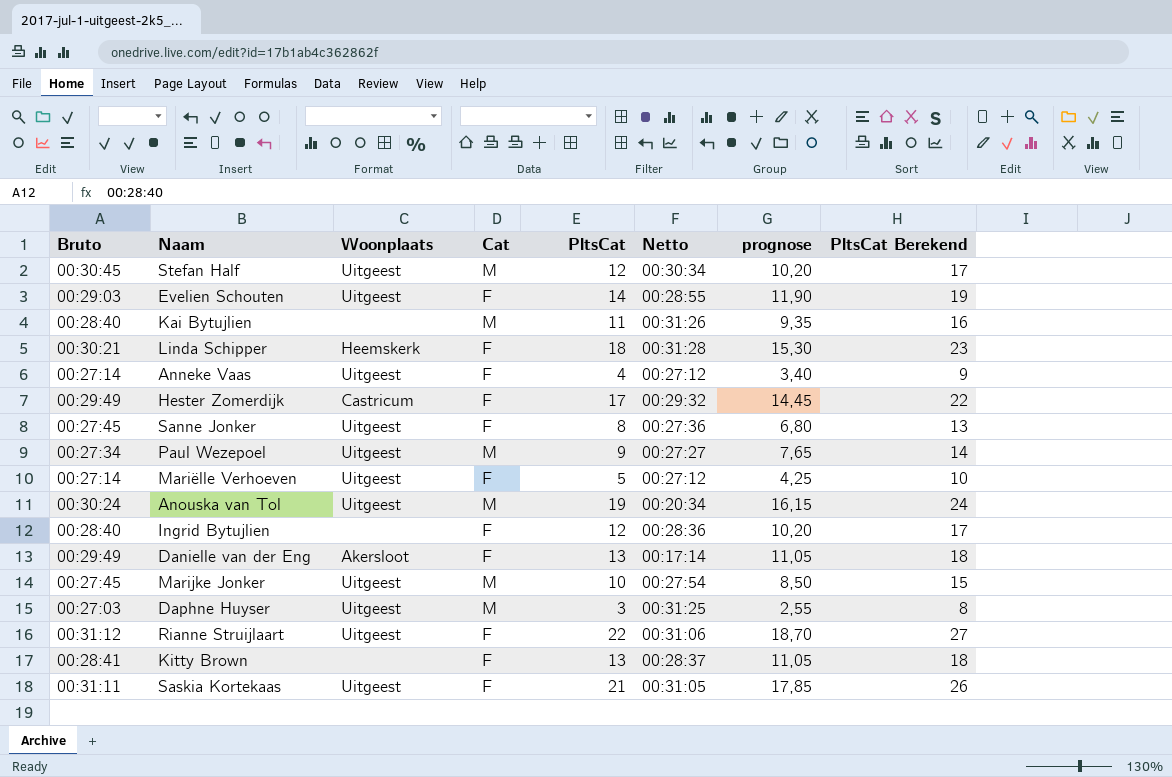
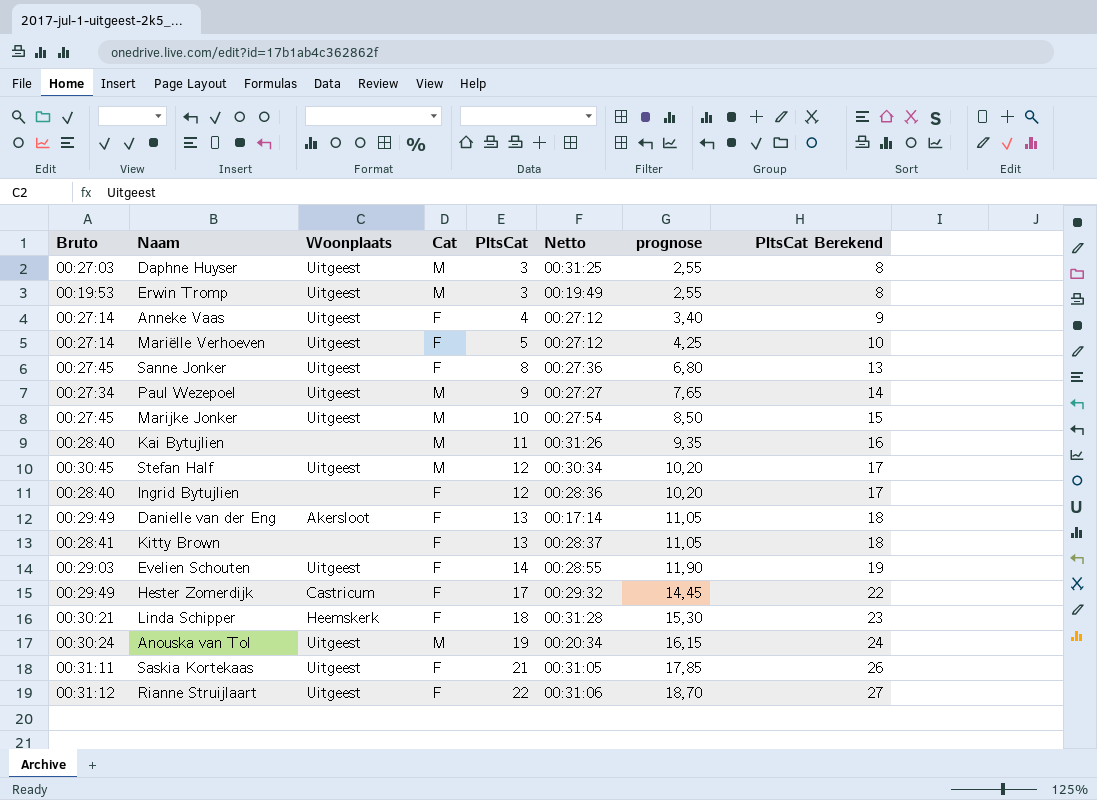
row order: none -> PltsCat ascending
row Erwin Tromp: none -> 00:19:53 | Uitgeest | M | 3 | 00:19:49 | 2,55 | 8

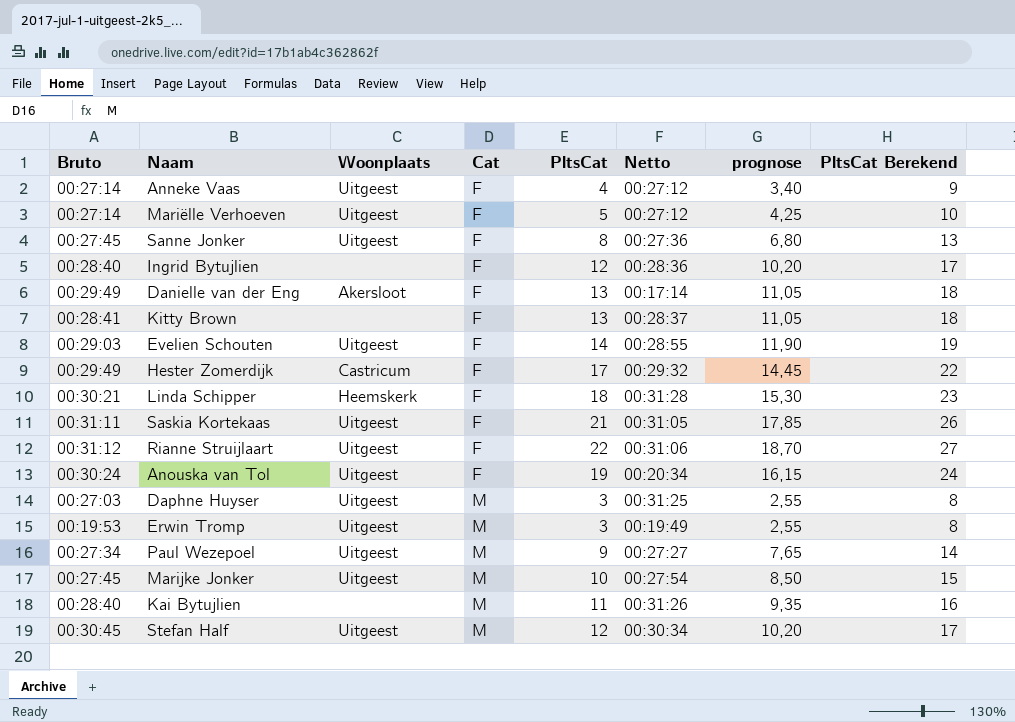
row order: PltsCat ascending -> Cat ascending
Anouska van Tol | Cat: M -> F

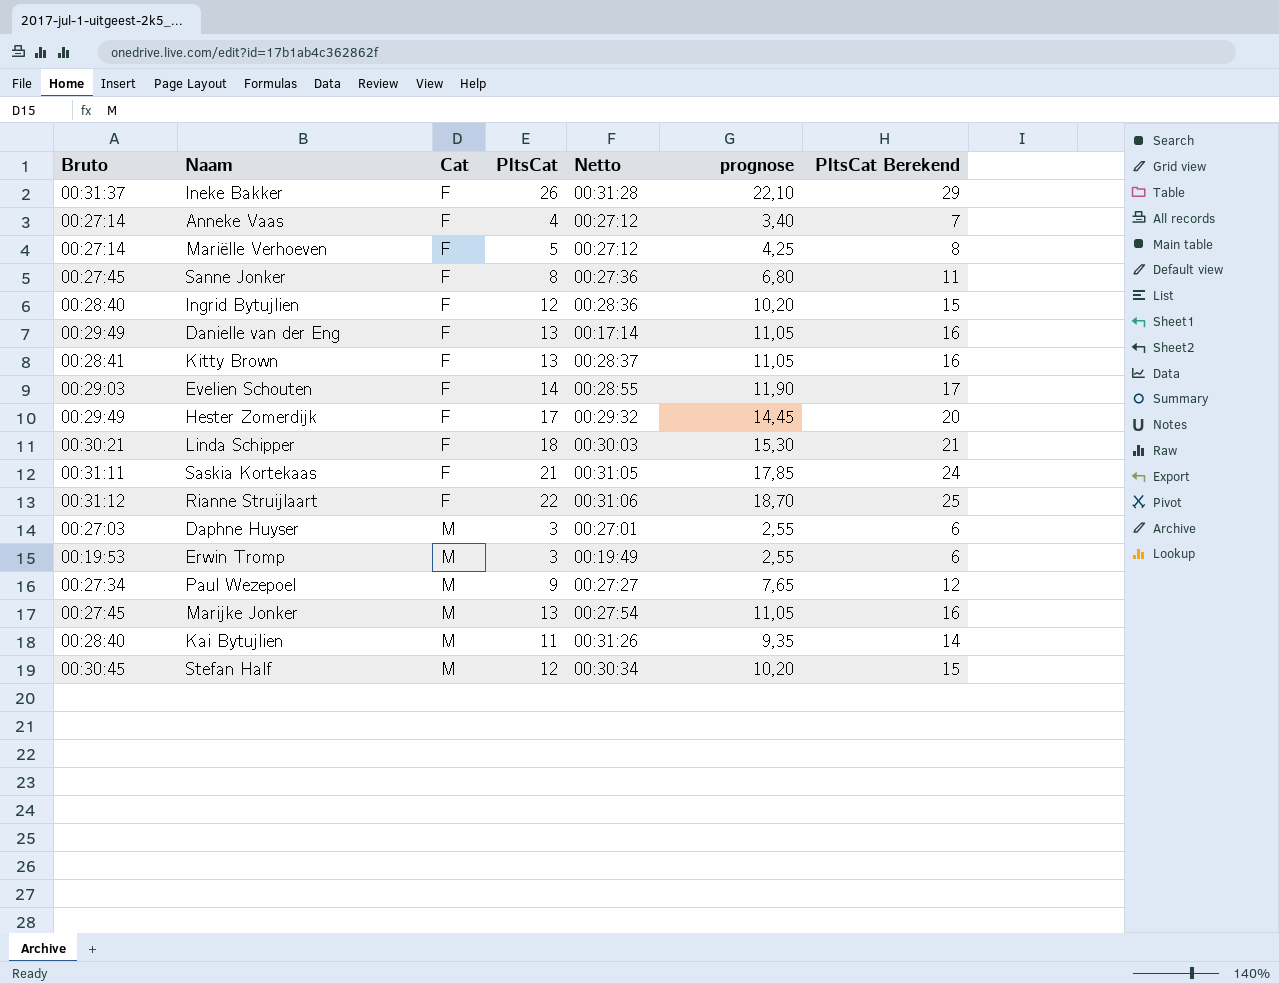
column Woonplaats | position: 3 -> none
column PltsCat Berekend | formula: [PltsCat] + 5 -> [PltsCat] + 3
row Anouska van Tol: 00:30:24 | Uitgeest | F | 19 | 00:20:34 | 16,15 | 24 -> none
row Ineke Bakker: none -> 00:31:37 | F | 26 | 00:31:28 | 22,10 | 29
Linda Schipper | Netto: 00:31:28 -> 00:30:03
Daphne Huyser | Netto: 00:31:25 -> 00:27:01
Marijke Jonker | PltsCat: 10 -> 13
Marijke Jonker | prognose: 8,50 -> 11,05

